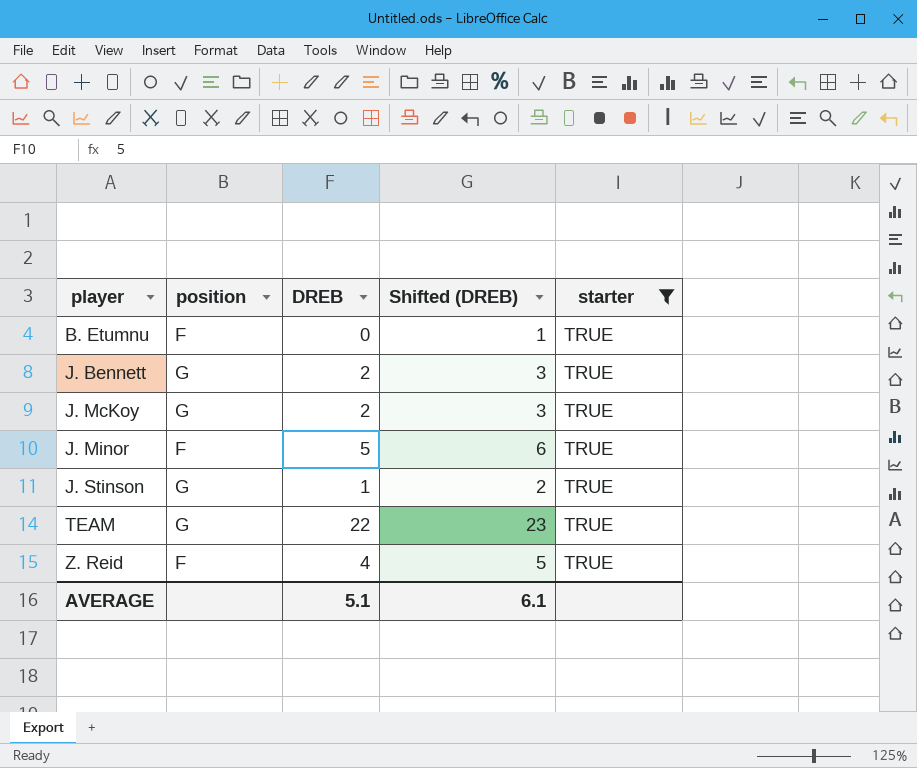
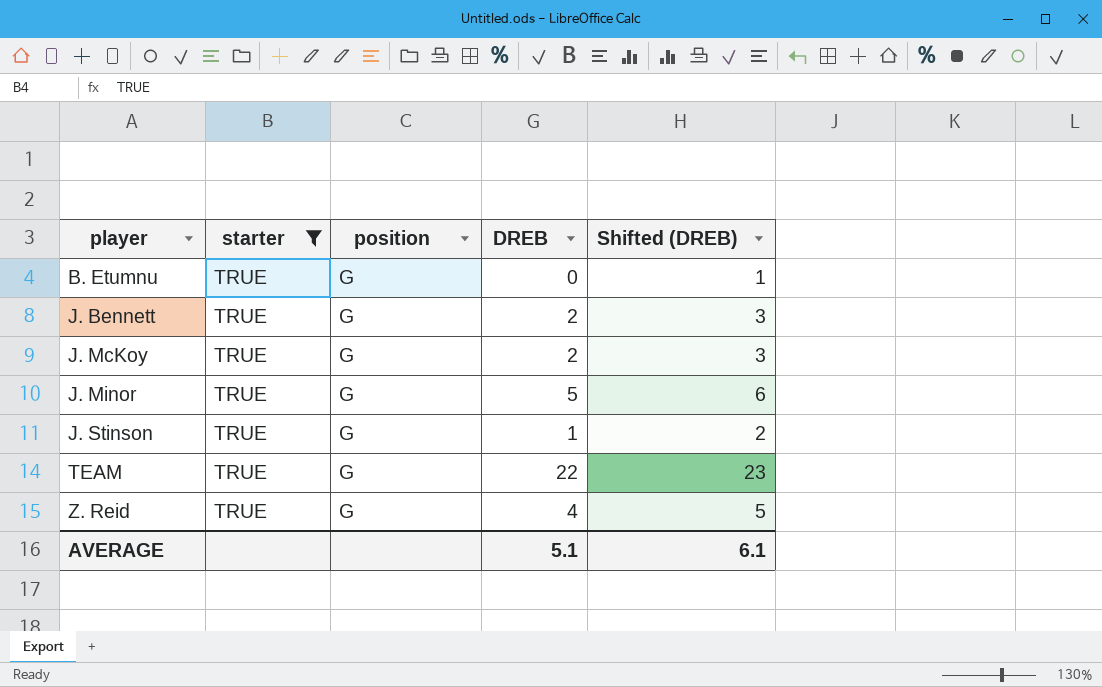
column starter | position: 5 -> 2
B. Etumnu | position: F -> G
J. Minor | position: F -> G
Z. Reid | position: F -> G

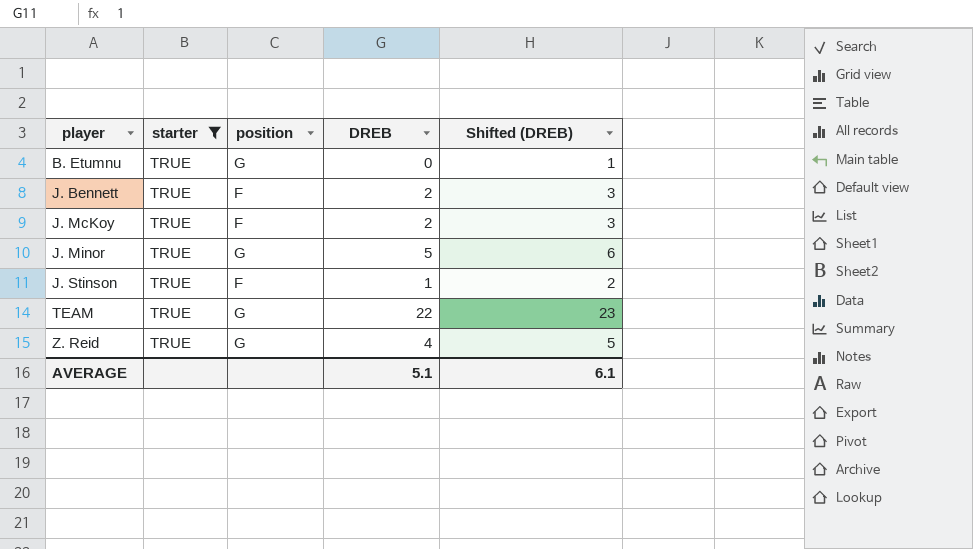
J. Bennett | position: G -> F
J. McKoy | position: G -> F
J. Stinson | position: G -> F

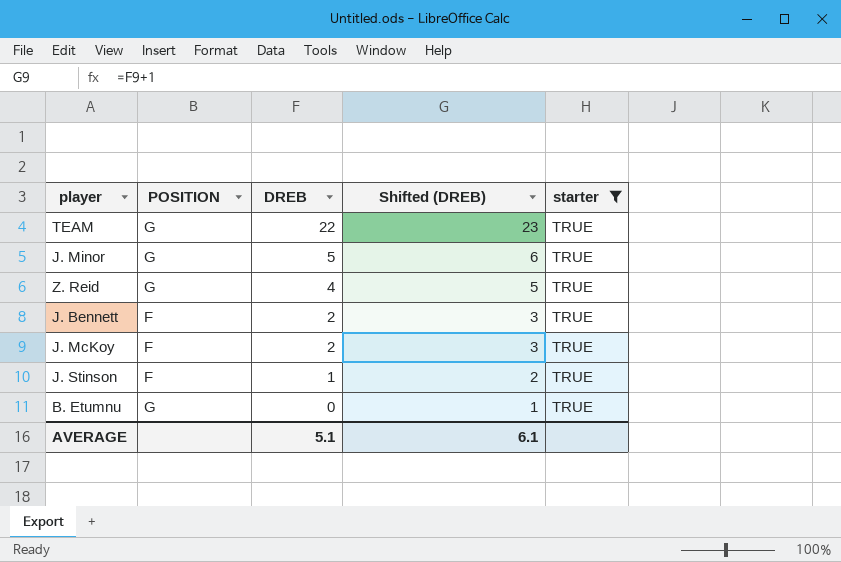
row order: player ascending -> DREB descending
column name: position -> POSITION
column starter | position: 2 -> 5

